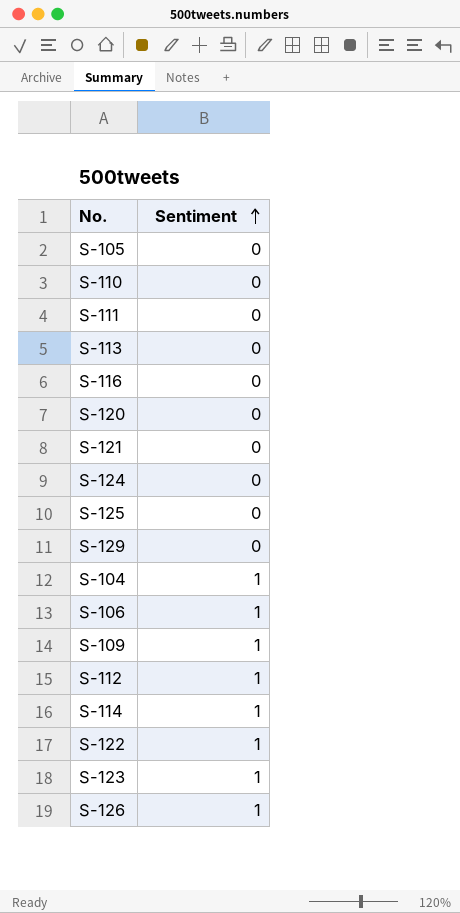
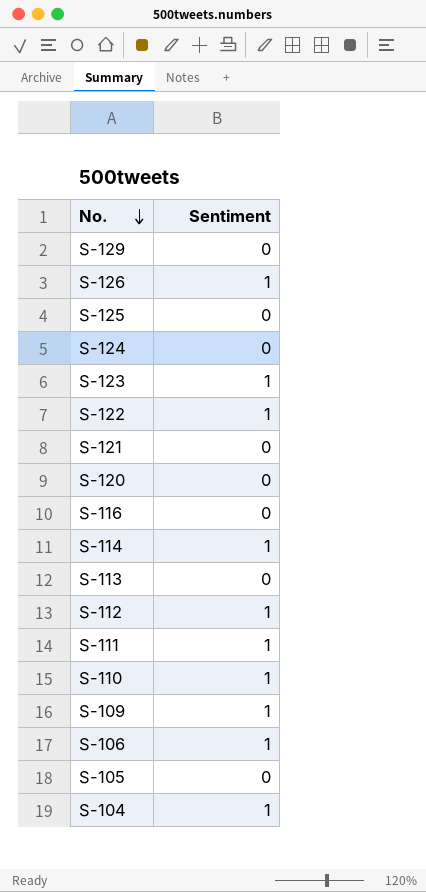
row order: Sentiment ascending -> No. descending
S-111 | Sentiment: 0 -> 1
S-110 | Sentiment: 0 -> 1

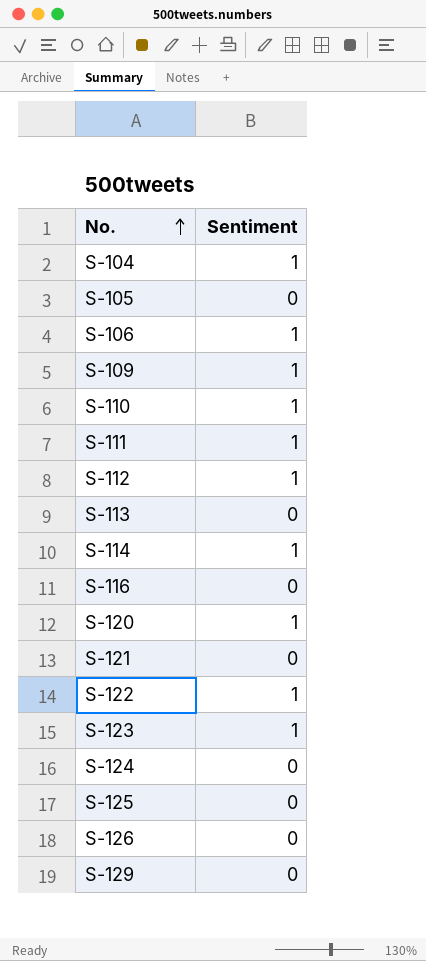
row order: No. descending -> No. ascending
S-120 | Sentiment: 0 -> 1
S-126 | Sentiment: 1 -> 0

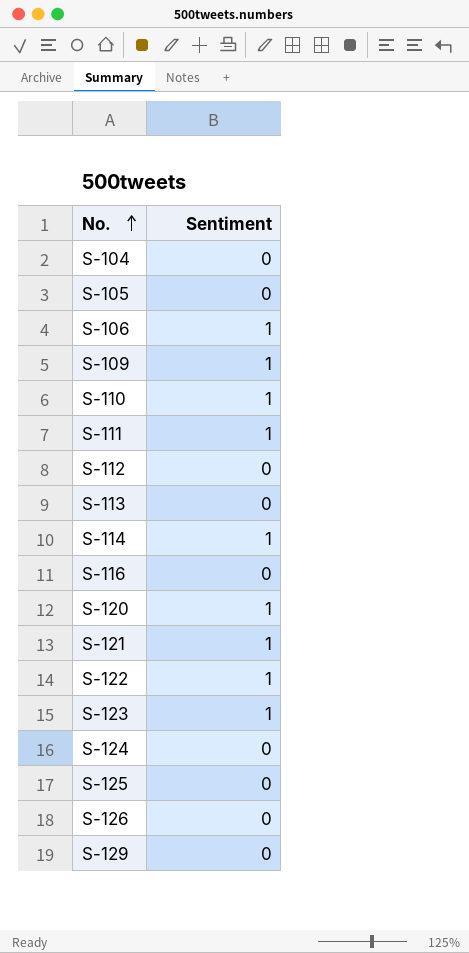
S-104 | Sentiment: 1 -> 0
S-112 | Sentiment: 1 -> 0
S-121 | Sentiment: 0 -> 1

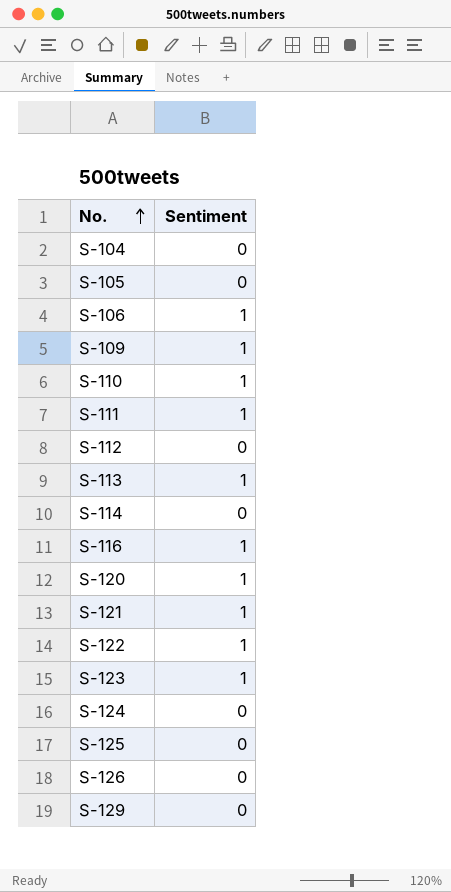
S-113 | Sentiment: 0 -> 1
S-114 | Sentiment: 1 -> 0
S-116 | Sentiment: 0 -> 1

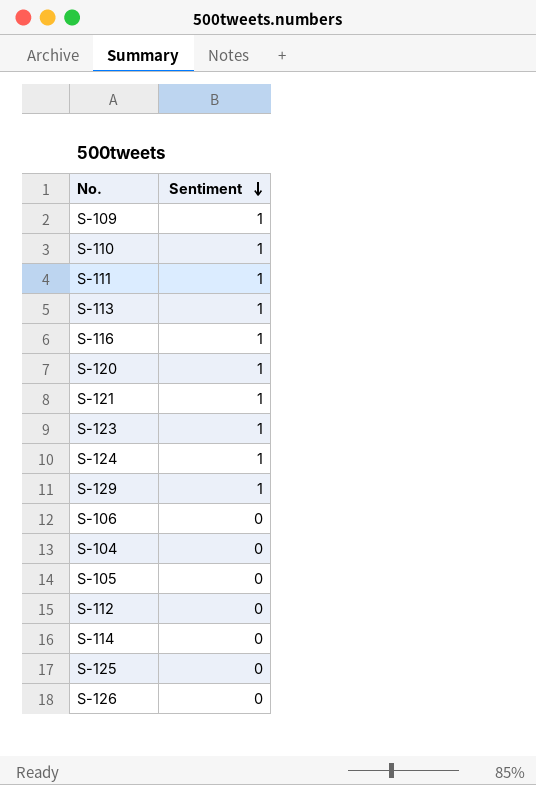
row order: No. ascending -> Sentiment descending
row S-122: 1 -> none
S-124 | Sentiment: 0 -> 1
S-129 | Sentiment: 0 -> 1
S-106 | Sentiment: 1 -> 0

